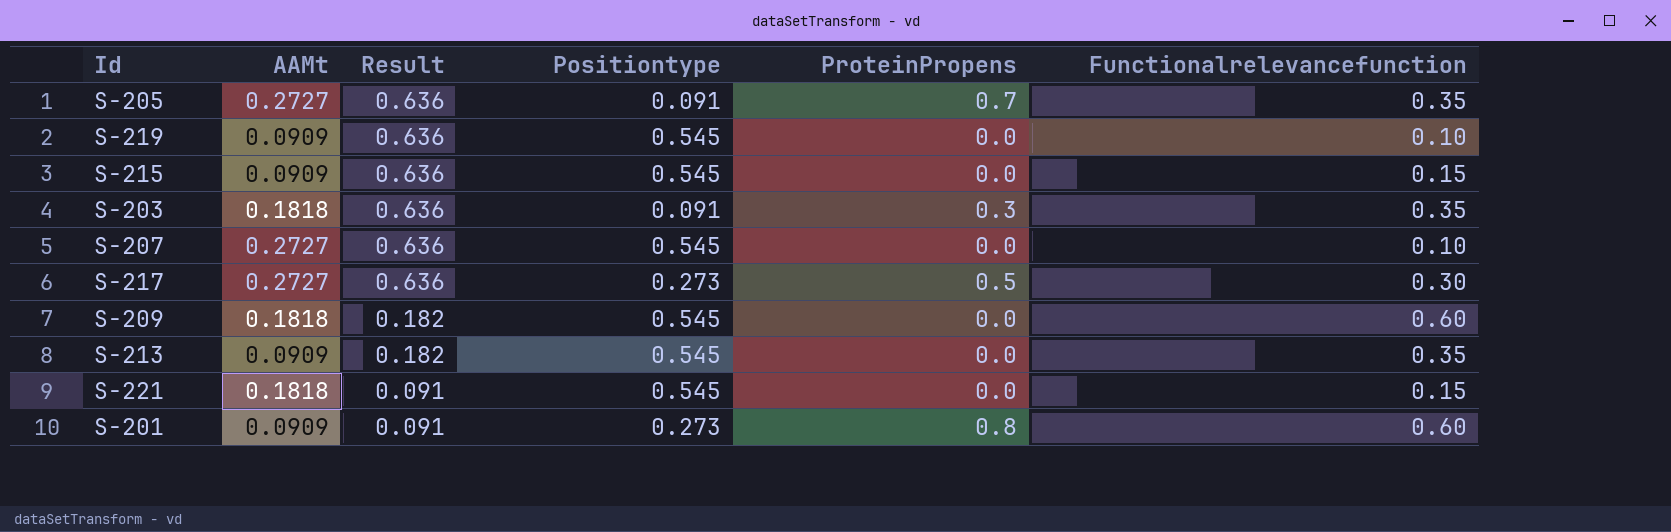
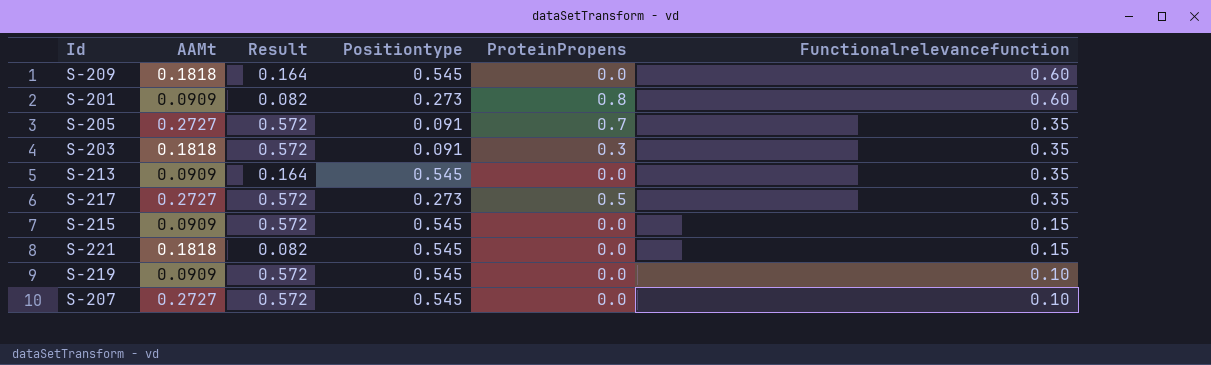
row order: Result descending -> Functionalrelevancefunction descending
S-209 | Result: 0.182 -> 0.164
S-201 | Result: 0.091 -> 0.082
S-205 | Result: 0.636 -> 0.572
S-203 | Result: 0.636 -> 0.572
S-213 | Result: 0.182 -> 0.164
S-217 | Result: 0.636 -> 0.572
S-217 | Functionalrelevancefunction: 0.30 -> 0.35
S-215 | Result: 0.636 -> 0.572
S-221 | Result: 0.091 -> 0.082
S-219 | Result: 0.636 -> 0.572
S-207 | Result: 0.636 -> 0.572

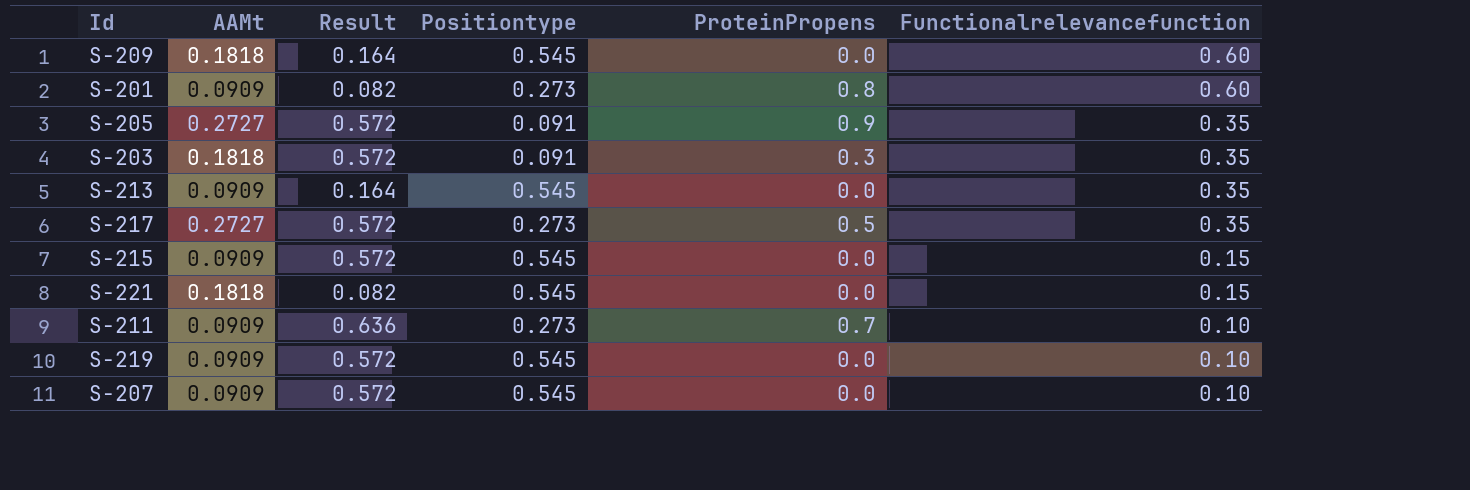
S-205 | ProteinPropens: 0.7 -> 0.9
row S-211: none -> 0.0909 | 0.636 | 0.273 | 0.7 | 0.10
S-207 | AAMt: 0.2727 -> 0.0909

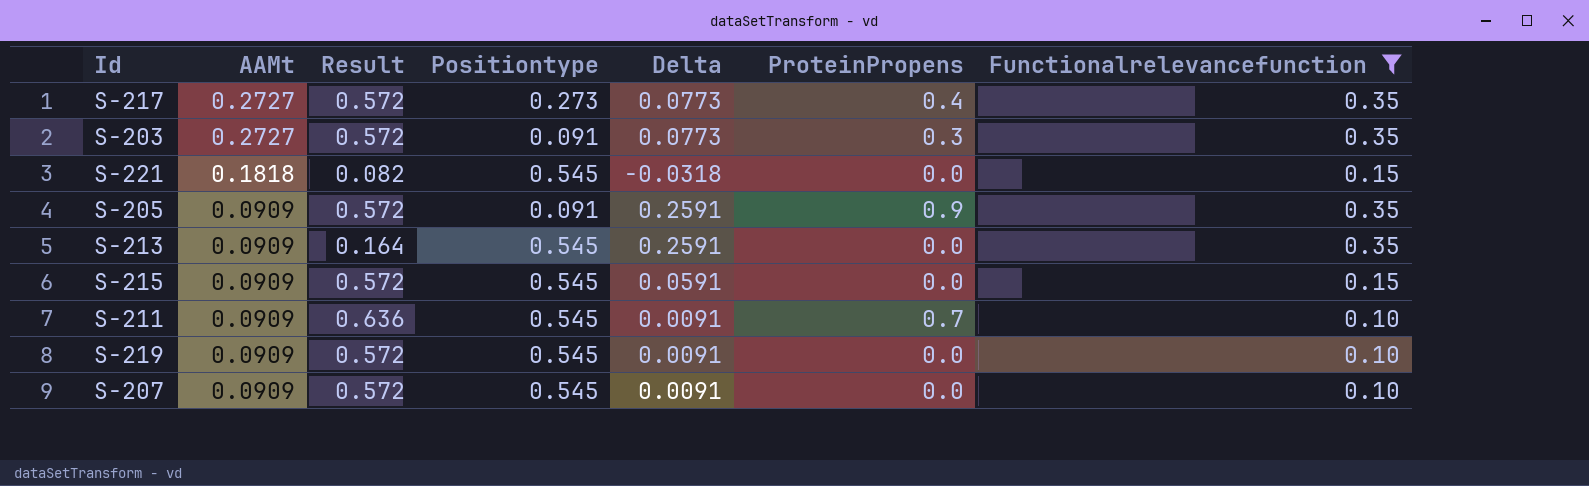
filter: none -> Functionalrelevancefunction != 0.60
row order: Functionalrelevancefunction descending -> AAMt descending
column Delta | formula: none -> [Functionalrelevancefunction] - [AAMt]
S-217 | ProteinPropens: 0.5 -> 0.4
S-203 | AAMt: 0.1818 -> 0.2727
S-205 | AAMt: 0.2727 -> 0.0909
S-211 | Positiontype: 0.273 -> 0.545

